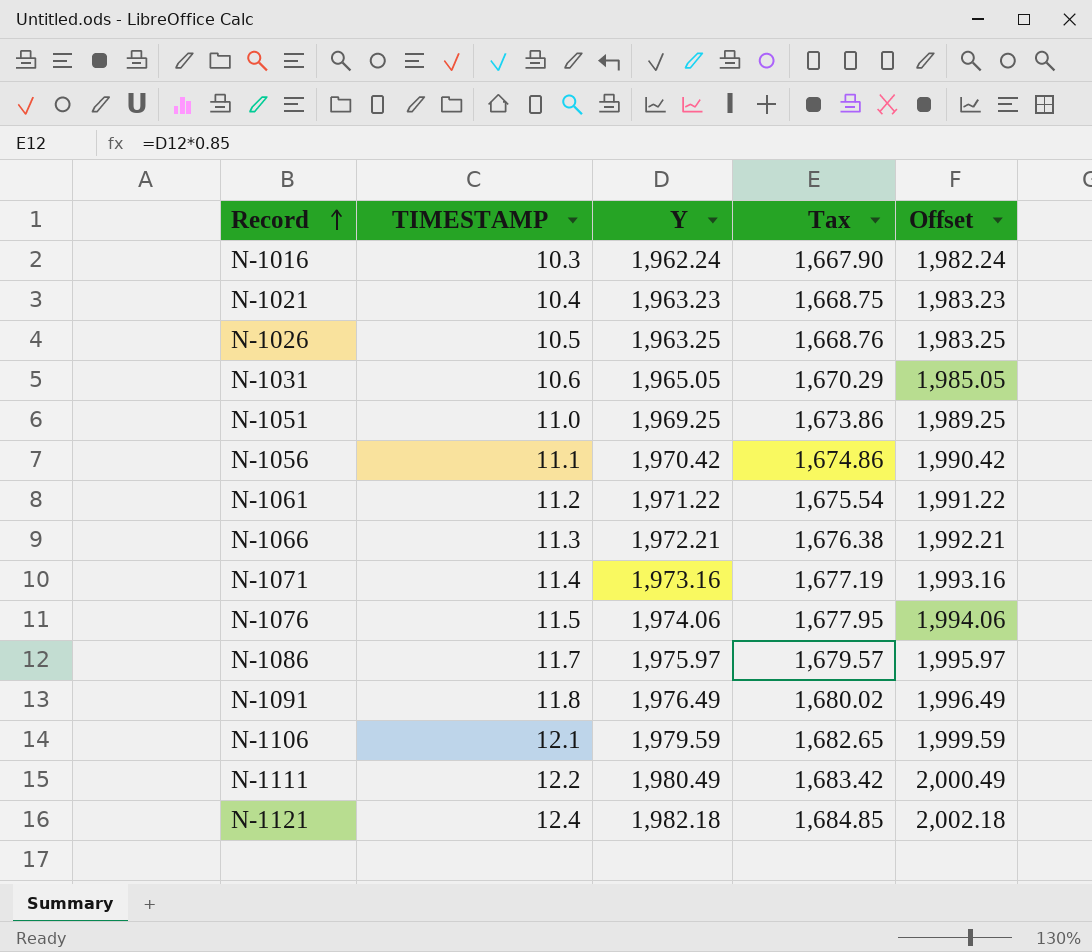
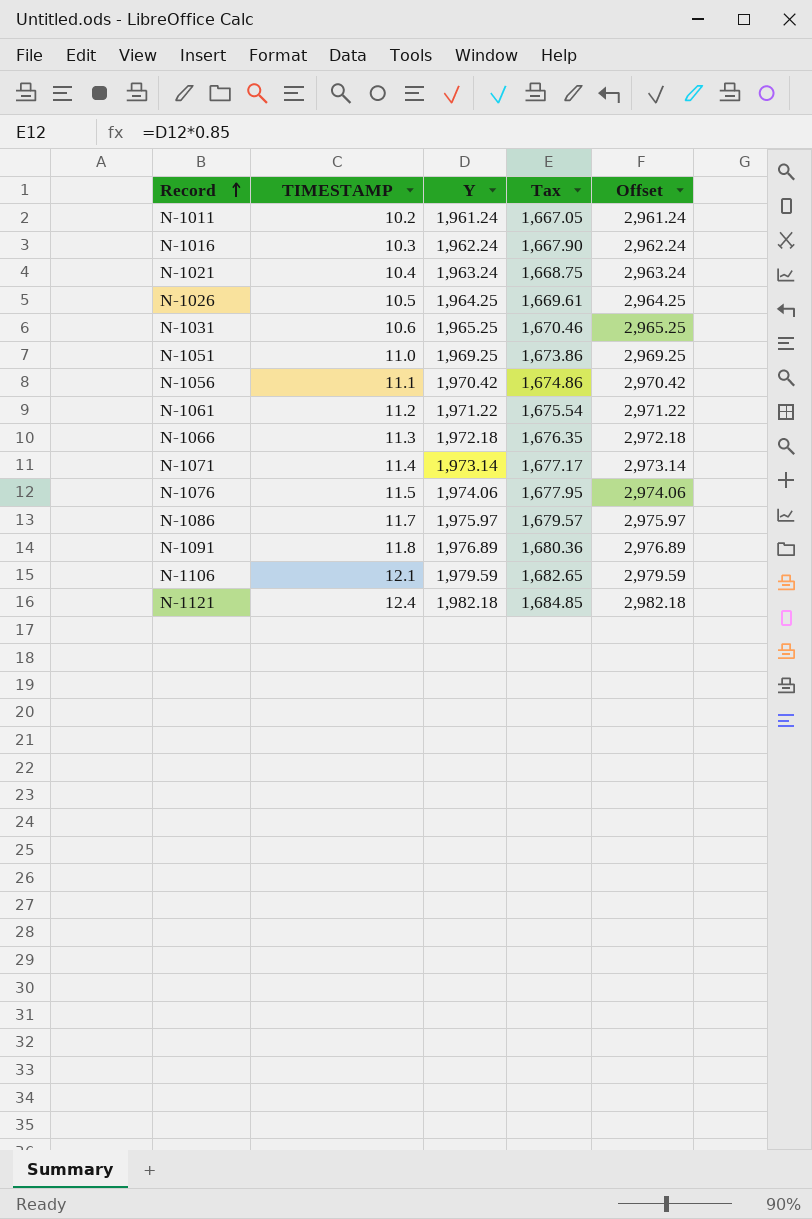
column Offset | formula: [Y] + 20 -> [Y] + 1000
row N-1111: 12.2 | 1,980.49 | 1,683.42 | 2,000.49 -> none
row N-1011: none -> 10.2 | 1,961.24 | 1,667.05 | 2,961.24
N-1021 | Y: 1,963.23 -> 1,963.24
N-1026 | Y: 1,963.25 -> 1,964.25
N-1026 | Tax: 1,668.76 -> 1,669.61
N-1031 | Y: 1,965.05 -> 1,965.25
N-1031 | Tax: 1,670.29 -> 1,670.46
N-1066 | Y: 1,972.21 -> 1,972.18
N-1066 | Tax: 1,676.38 -> 1,676.35
N-1071 | Y: 1,973.16 -> 1,973.14
N-1071 | Tax: 1,677.19 -> 1,677.17
N-1091 | Y: 1,976.49 -> 1,976.89
N-1091 | Tax: 1,680.02 -> 1,680.36

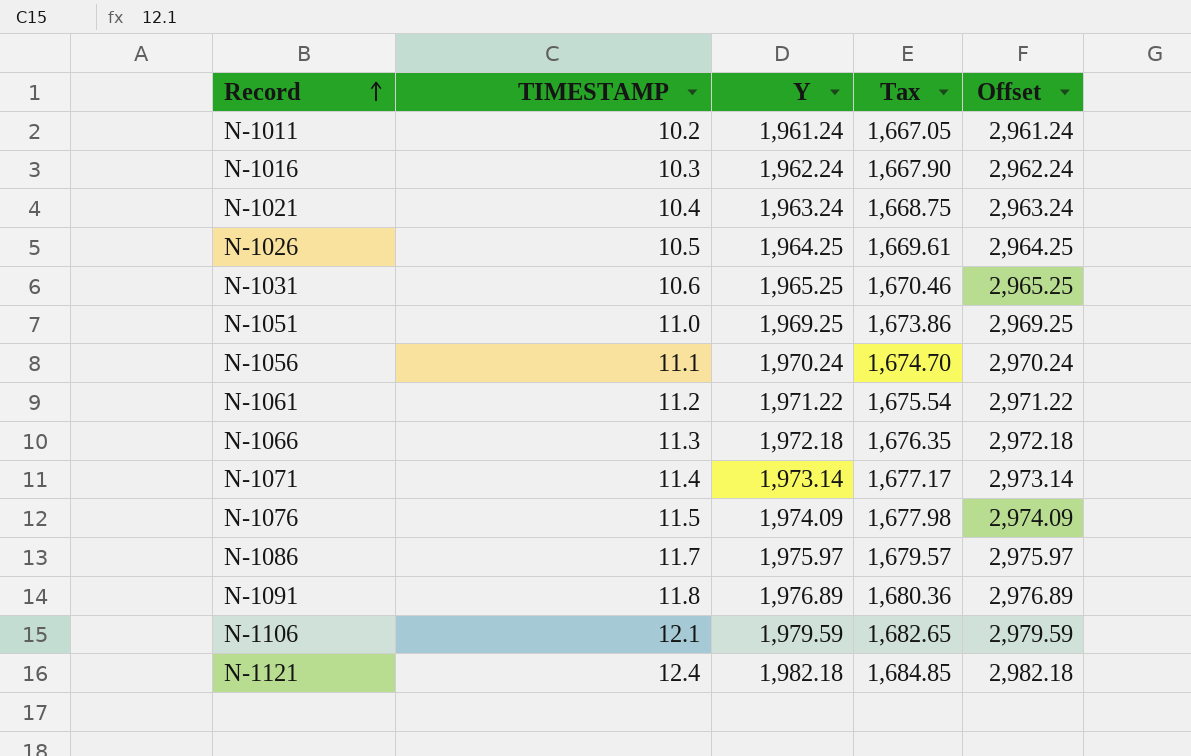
N-1056 | Y: 1,970.42 -> 1,970.24
N-1056 | Tax: 1,674.86 -> 1,674.70
N-1056 | Offset: 2,970.42 -> 2,970.24
N-1076 | Y: 1,974.06 -> 1,974.09
N-1076 | Tax: 1,677.95 -> 1,677.98
N-1076 | Offset: 2,974.06 -> 2,974.09

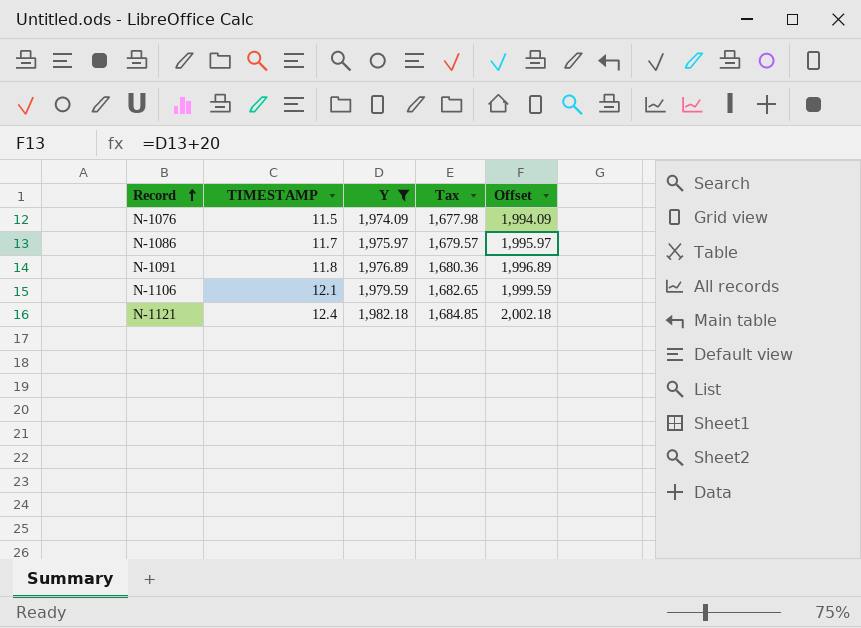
filter: none -> Y >= 1,974.09
column Offset | formula: [Y] + 1000 -> [Y] + 20

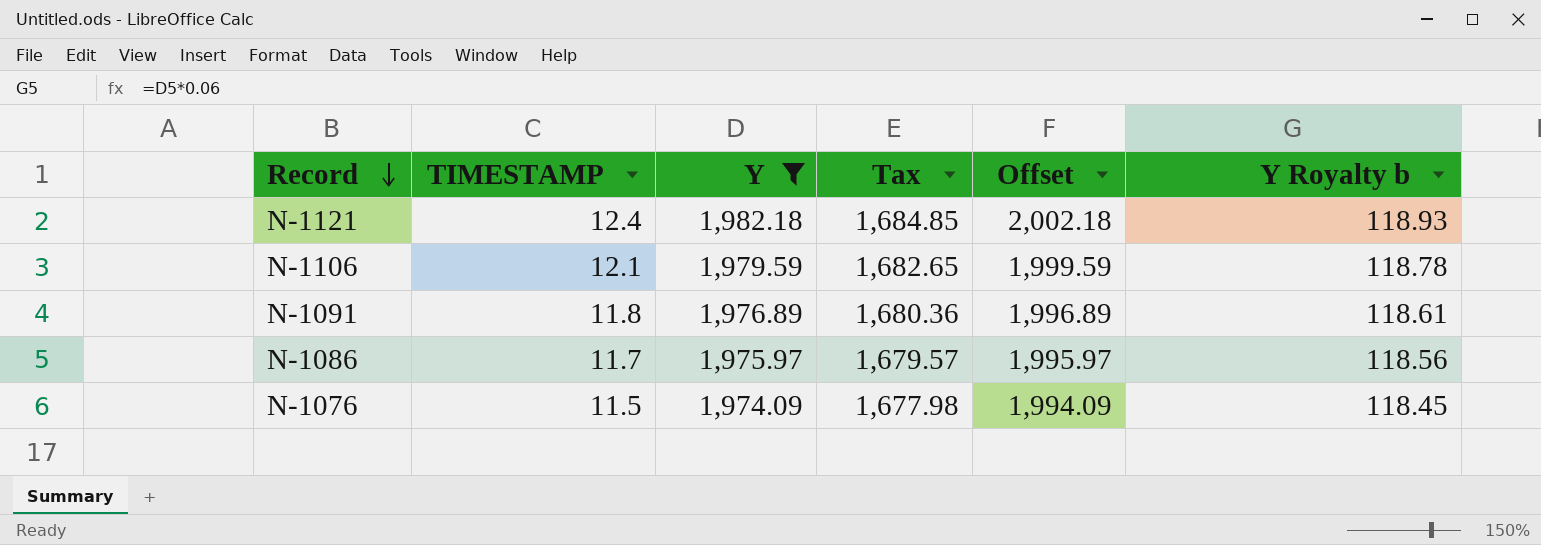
row order: Record ascending -> Record descending
column Y Royalty b | formula: none -> [Y] * 0.06

